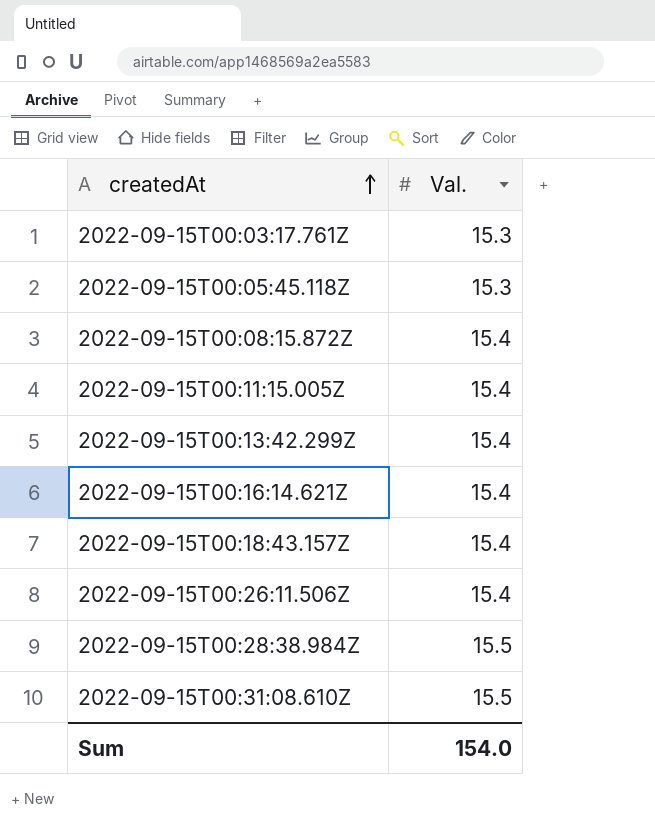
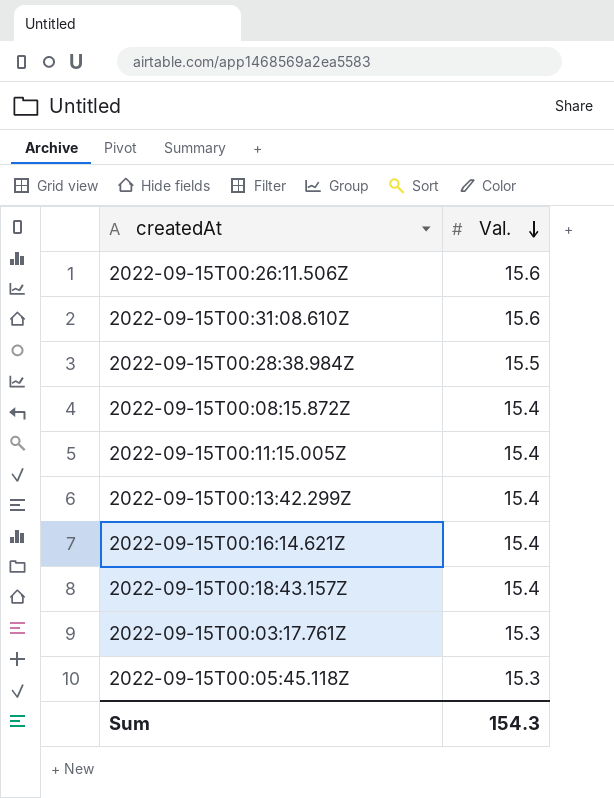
row order: createdAt ascending -> Val. descending
2022-09-15T00:26:11.506Z | Val.: 15.4 -> 15.6
2022-09-15T00:31:08.610Z | Val.: 15.5 -> 15.6
Sum | Val.: 154.0 -> 154.3

